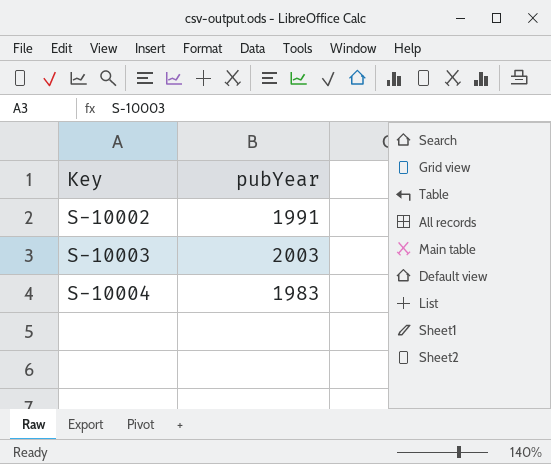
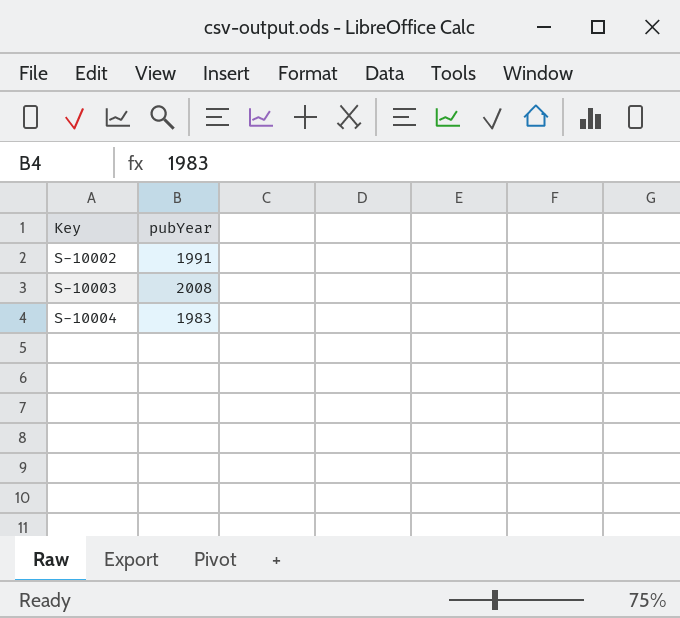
S-10003 | pubYear: 2003 -> 2008

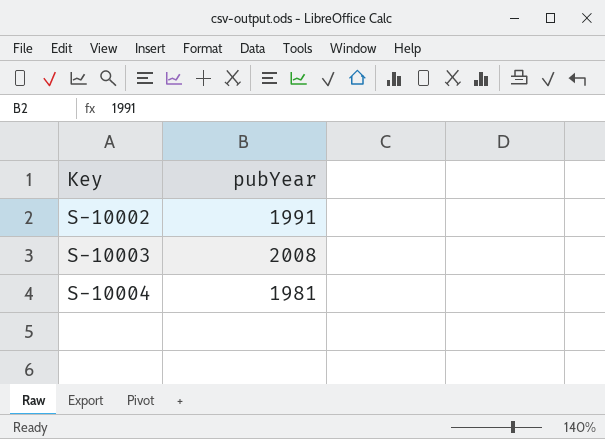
S-10004 | pubYear: 1983 -> 1981

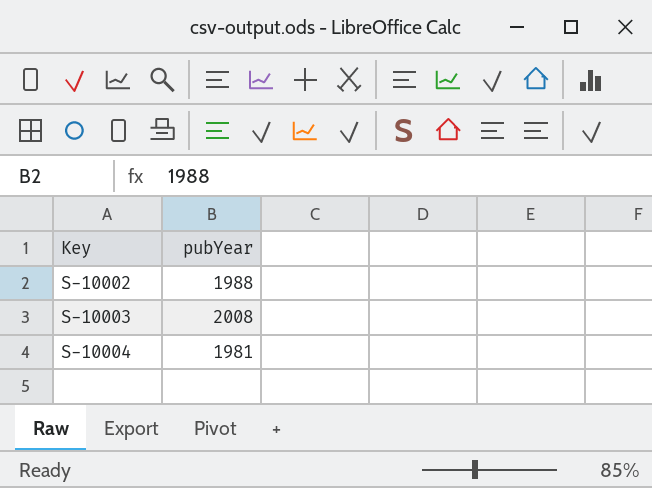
S-10002 | pubYear: 1991 -> 1988

